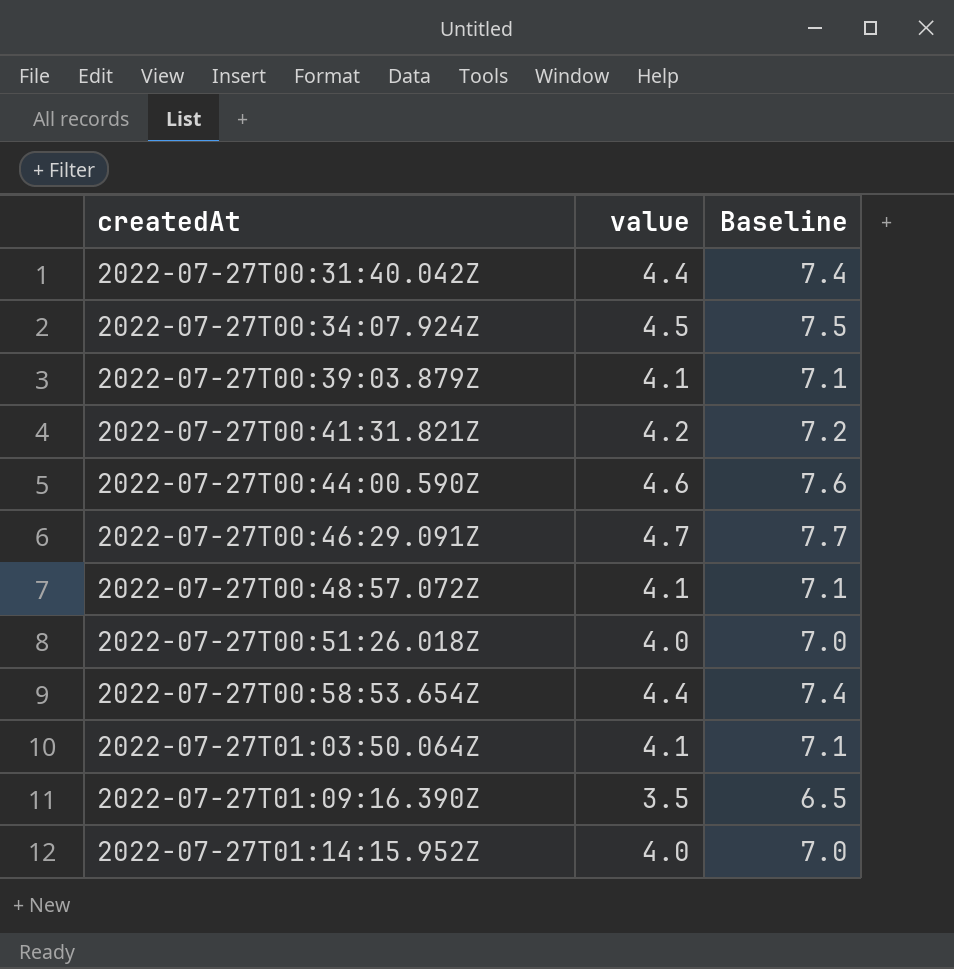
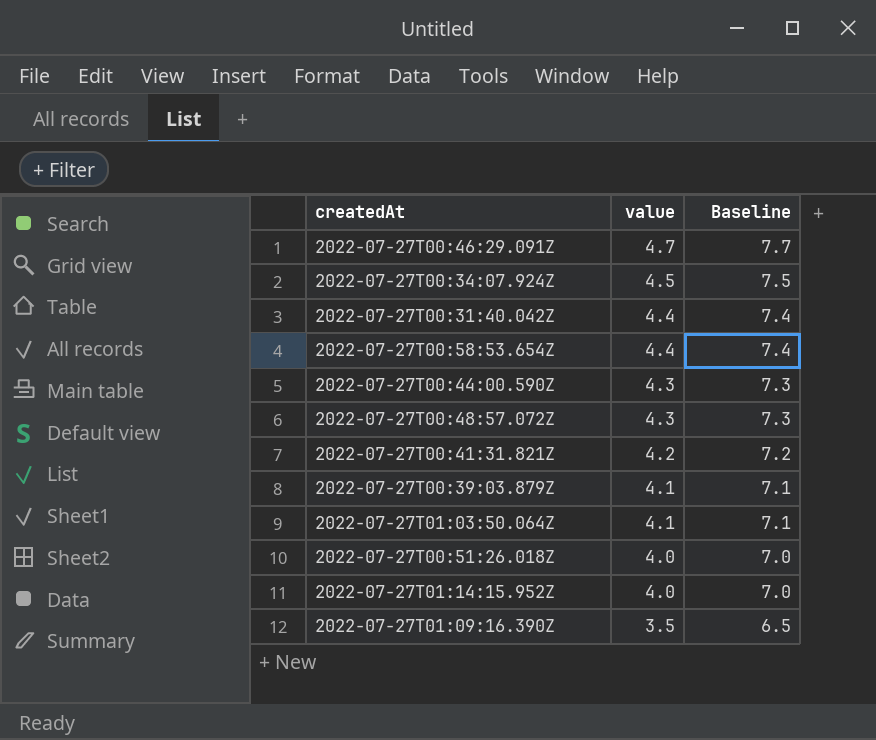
row order: createdAt ascending -> value descending
2022-07-27T00:44:00.590Z | value: 4.6 -> 4.3
2022-07-27T00:44:00.590Z | Baseline: 7.6 -> 7.3
2022-07-27T00:48:57.072Z | value: 4.1 -> 4.3
2022-07-27T00:48:57.072Z | Baseline: 7.1 -> 7.3

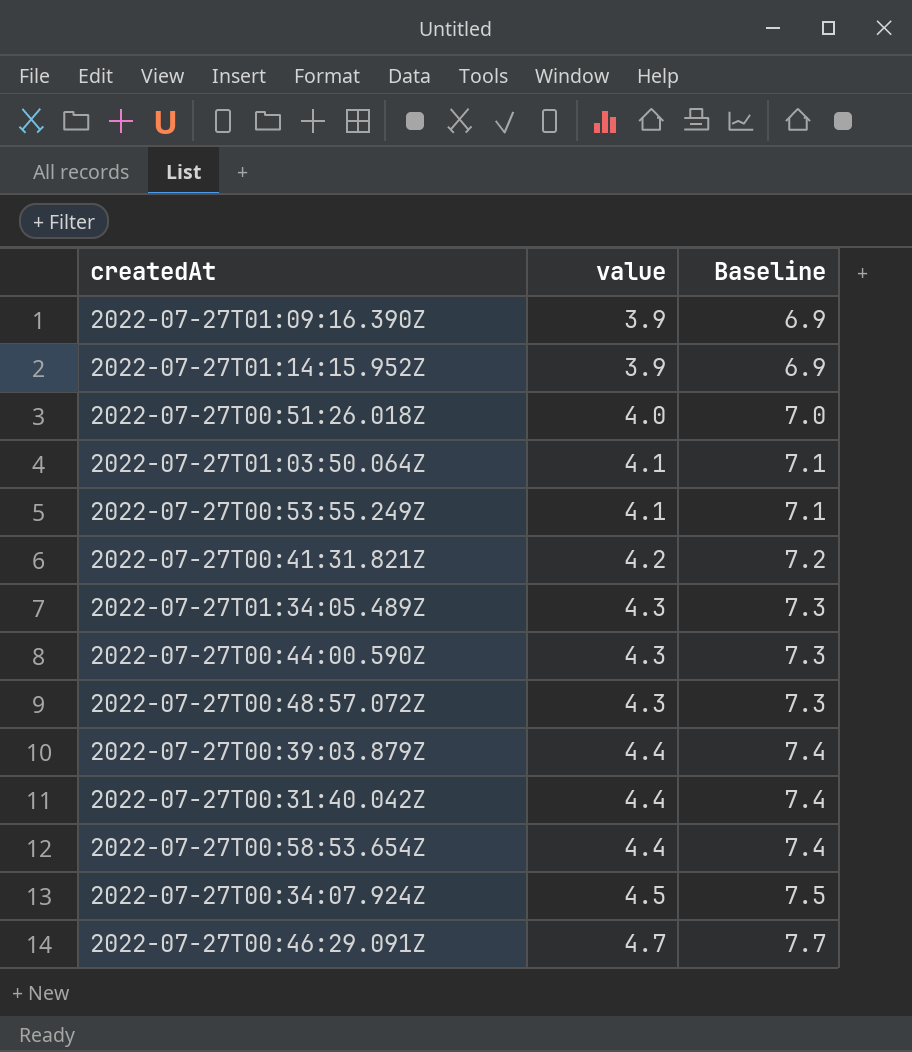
row order: value descending -> value ascending
2022-07-27T01:09:16.390Z | value: 3.5 -> 3.9
2022-07-27T01:09:16.390Z | Baseline: 6.5 -> 6.9
2022-07-27T01:14:15.952Z | value: 4.0 -> 3.9
2022-07-27T01:14:15.952Z | Baseline: 7.0 -> 6.9
row 2022-07-27T00:53:55.249Z: none -> 4.1 | 7.1
row 2022-07-27T01:34:05.489Z: none -> 4.3 | 7.3
2022-07-27T00:39:03.879Z | value: 4.1 -> 4.4
2022-07-27T00:39:03.879Z | Baseline: 7.1 -> 7.4

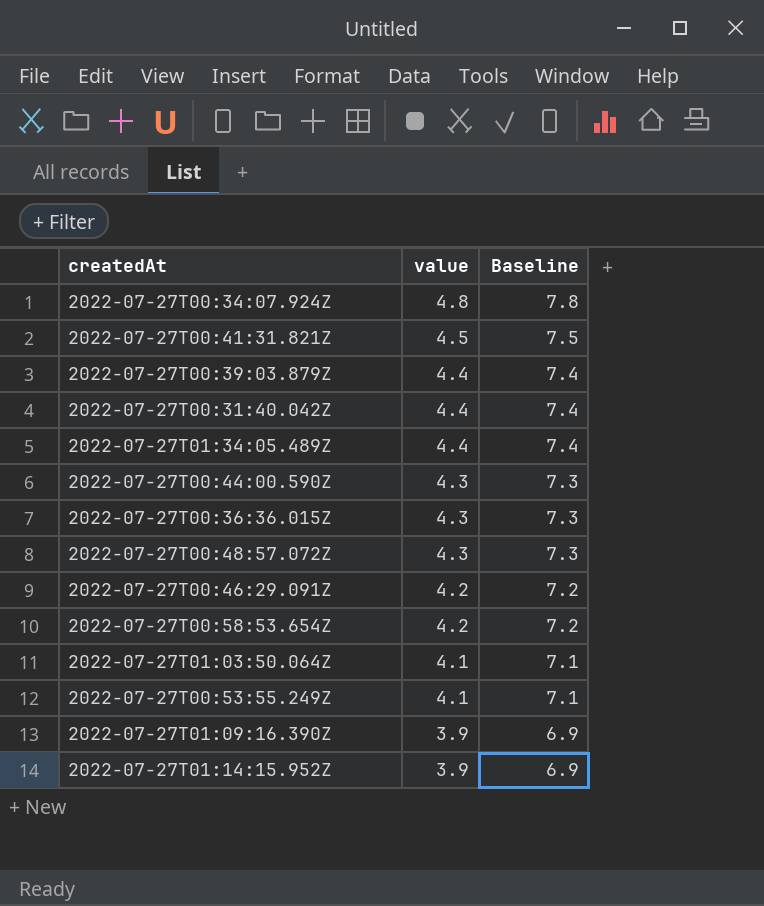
row order: value ascending -> value descending
row 2022-07-27T00:51:26.018Z: 4.0 | 7.0 -> none
2022-07-27T00:34:07.924Z | value: 4.5 -> 4.8
2022-07-27T00:34:07.924Z | Baseline: 7.5 -> 7.8
2022-07-27T00:41:31.821Z | value: 4.2 -> 4.5
2022-07-27T00:41:31.821Z | Baseline: 7.2 -> 7.5
2022-07-27T01:34:05.489Z | value: 4.3 -> 4.4
2022-07-27T01:34:05.489Z | Baseline: 7.3 -> 7.4
row 2022-07-27T00:36:36.015Z: none -> 4.3 | 7.3
2022-07-27T00:46:29.091Z | value: 4.7 -> 4.2
2022-07-27T00:46:29.091Z | Baseline: 7.7 -> 7.2
2022-07-27T00:58:53.654Z | value: 4.4 -> 4.2
2022-07-27T00:58:53.654Z | Baseline: 7.4 -> 7.2

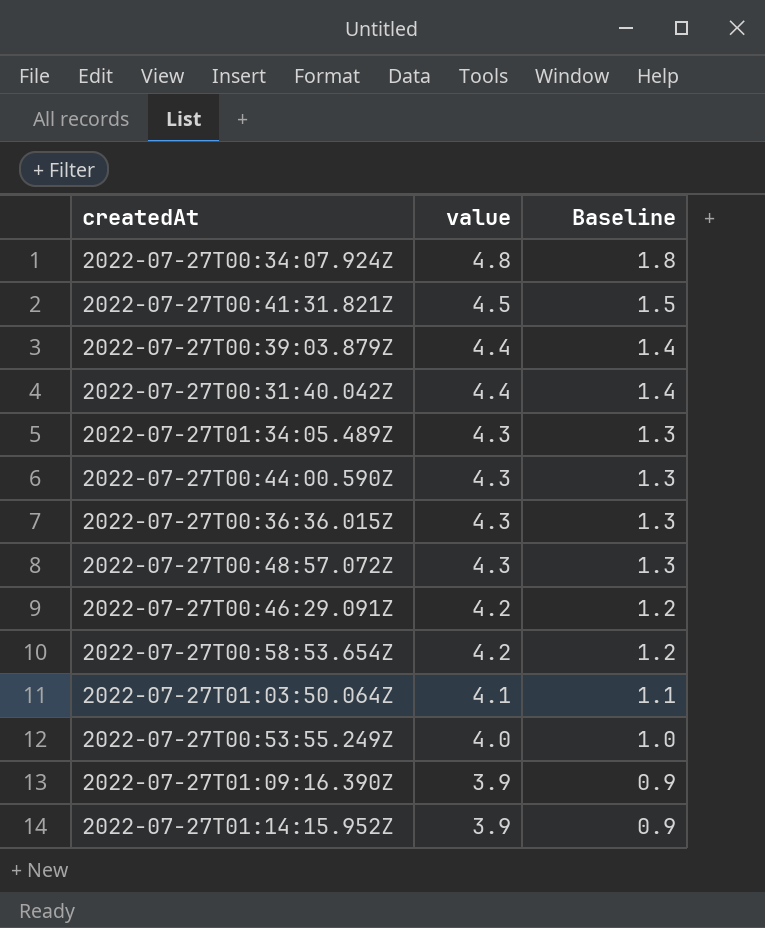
column Baseline | formula: [value] + 3 -> [value] - 3
2022-07-27T01:34:05.489Z | value: 4.4 -> 4.3
2022-07-27T00:53:55.249Z | value: 4.1 -> 4.0

